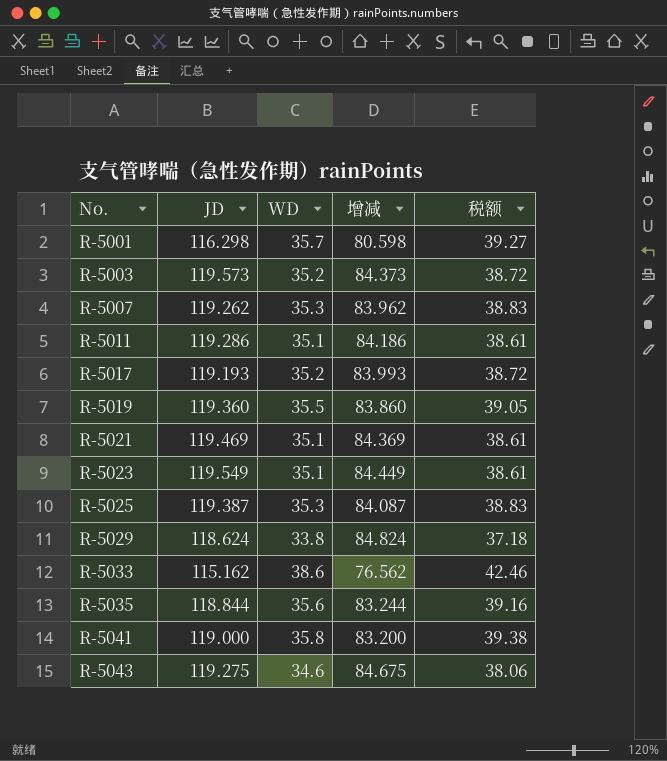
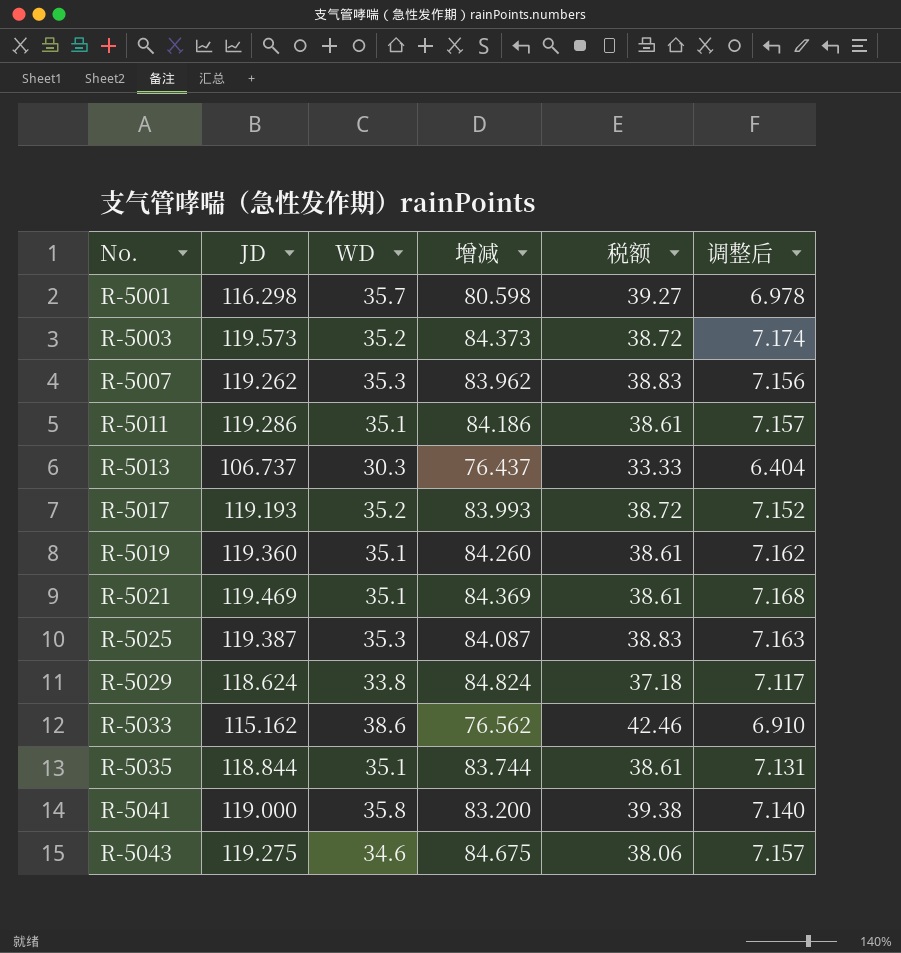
column 调整后 | formula: none -> [JD] * 0.06
row R-5023: 119.549 | 35.1 | 84.449 | 38.61 -> none
row R-5013: none -> 106.737 | 30.3 | 76.437 | 33.33 | 6.404
R-5019 | WD: 35.5 -> 35.1
R-5019 | 增减: 83.860 -> 84.260
R-5019 | 税额: 39.05 -> 38.61
R-5035 | WD: 35.6 -> 35.1
R-5035 | 增减: 83.244 -> 83.744
R-5035 | 税额: 39.16 -> 38.61

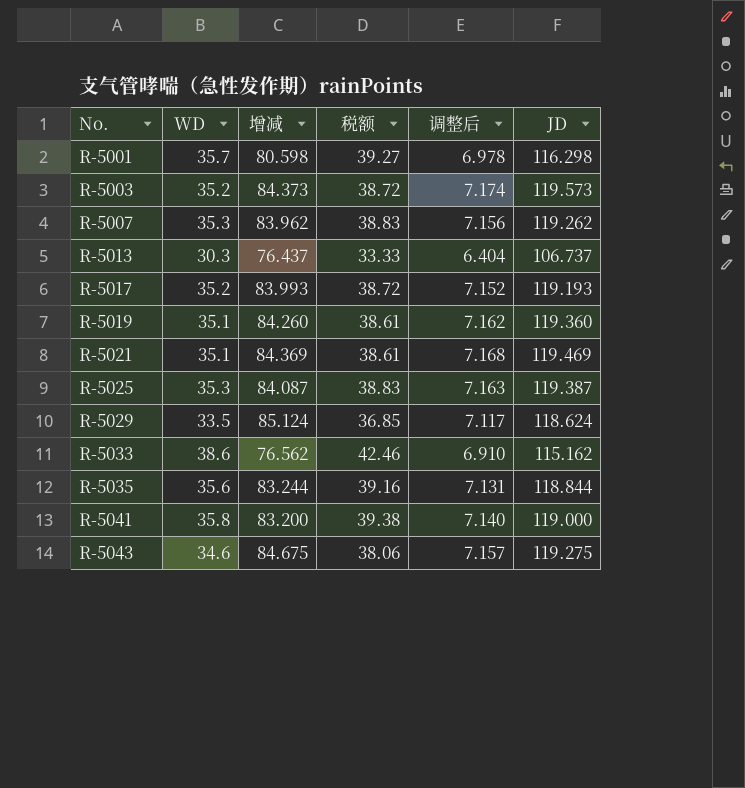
column JD | position: 2 -> 6
row R-5011: 119.286 | 35.1 | 84.186 | 38.61 | 7.157 -> none
R-5029 | WD: 33.8 -> 33.5
R-5029 | 增减: 84.824 -> 85.124
R-5029 | 税额: 37.18 -> 36.85
R-5035 | WD: 35.1 -> 35.6
R-5035 | 增减: 83.744 -> 83.244
R-5035 | 税额: 38.61 -> 39.16

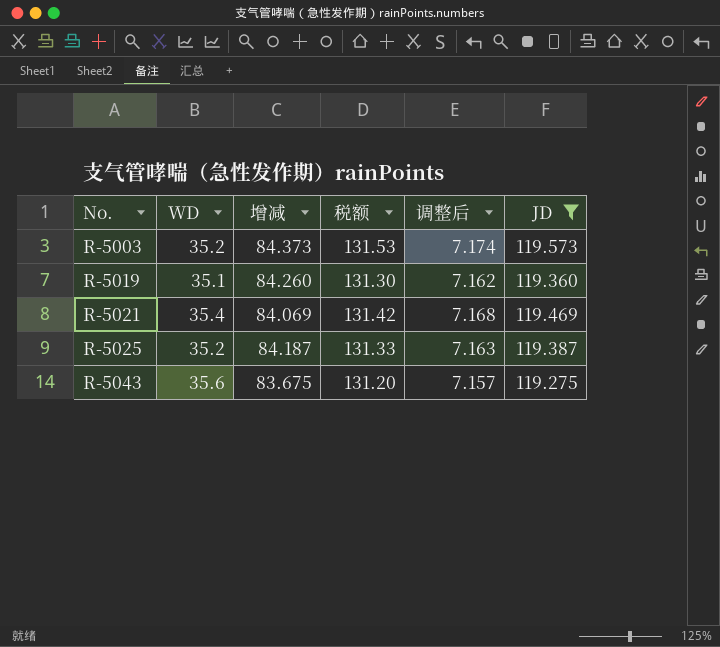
filter: none -> JD >= 119.275
column 税额 | formula: [WD] * 1.1 -> [JD] * 1.1
R-5021 | WD: 35.1 -> 35.4
R-5021 | 增减: 84.369 -> 84.069
R-5025 | WD: 35.3 -> 35.2
R-5025 | 增减: 84.087 -> 84.187
R-5043 | WD: 34.6 -> 35.6
R-5043 | 增减: 84.675 -> 83.675

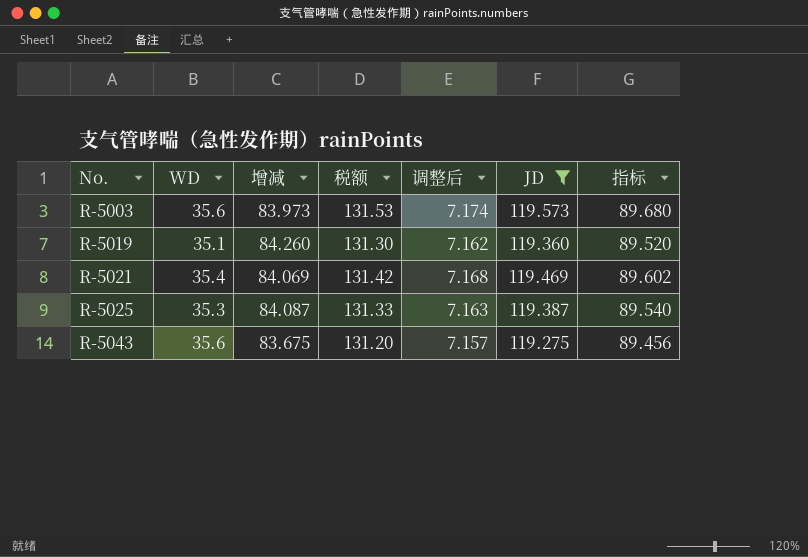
column 指标 | formula: none -> [JD] * 0.75
R-5003 | WD: 35.2 -> 35.6
R-5003 | 增减: 84.373 -> 83.973
R-5025 | WD: 35.2 -> 35.3
R-5025 | 增减: 84.187 -> 84.087

